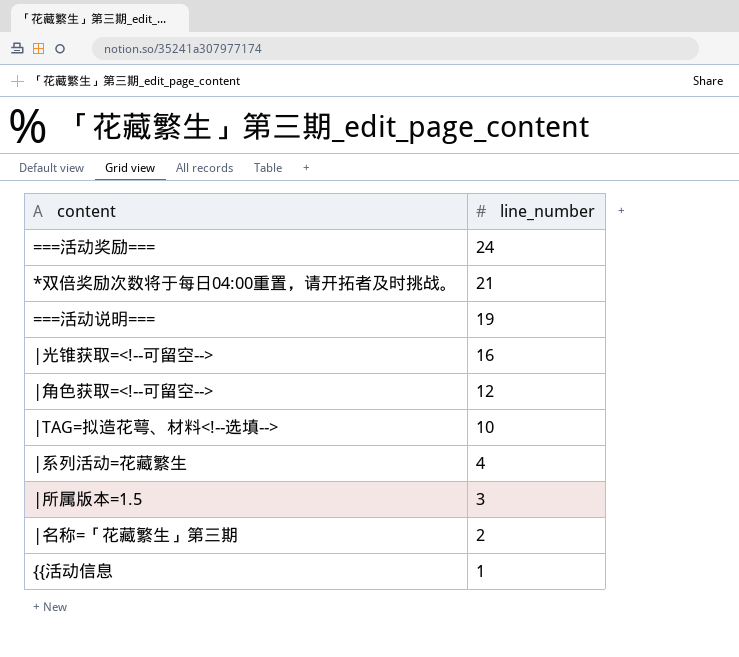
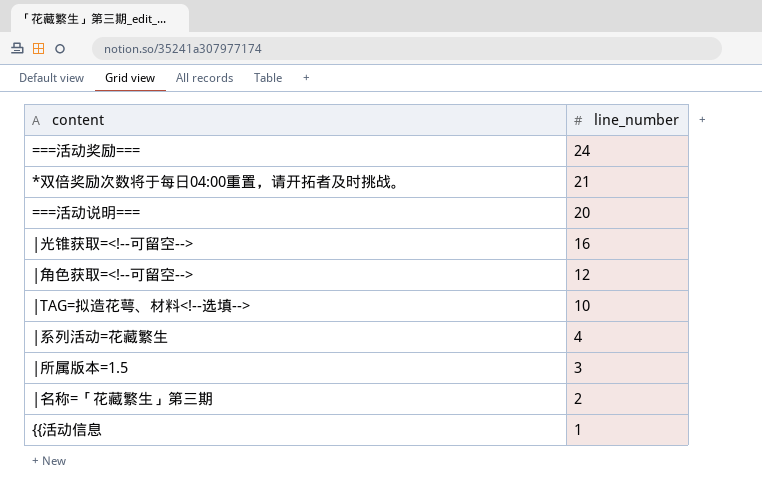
===活动说明=== | line_number: 19 -> 20

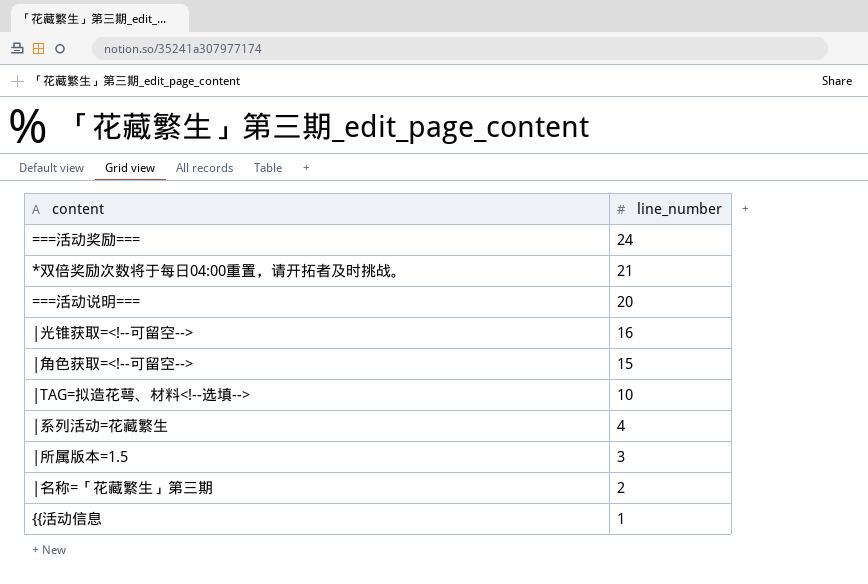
|角色获取=<!--可留空--> | line_number: 12 -> 15

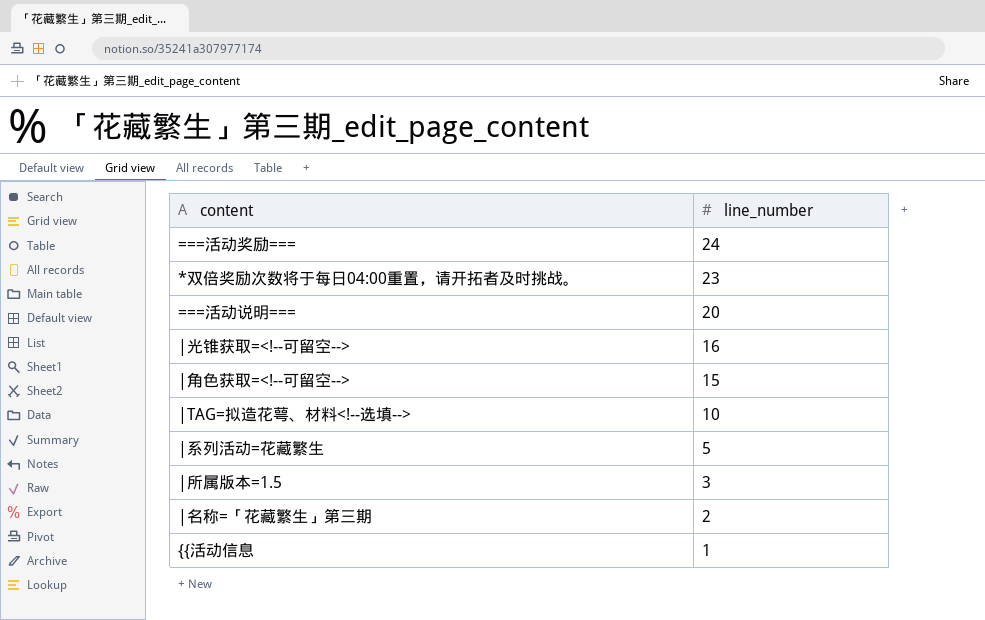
*双倍奖励次数将于每日04:00重置，请开拓者及时挑战。 | line_number: 21 -> 23
|系列活动=花藏繁生 | line_number: 4 -> 5

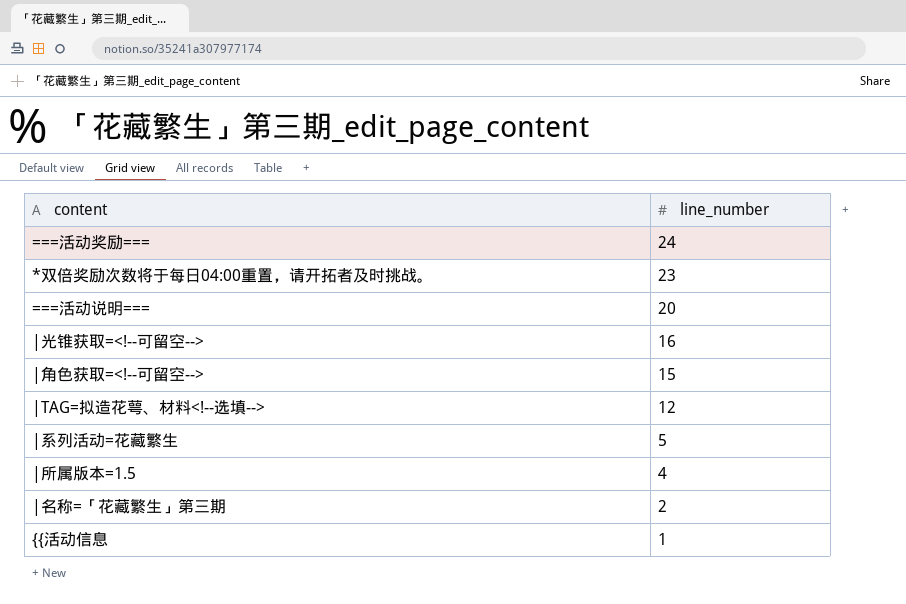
|TAG=拟造花萼、材料<!--选填--> | line_number: 10 -> 12
|所属版本=1.5 | line_number: 3 -> 4

